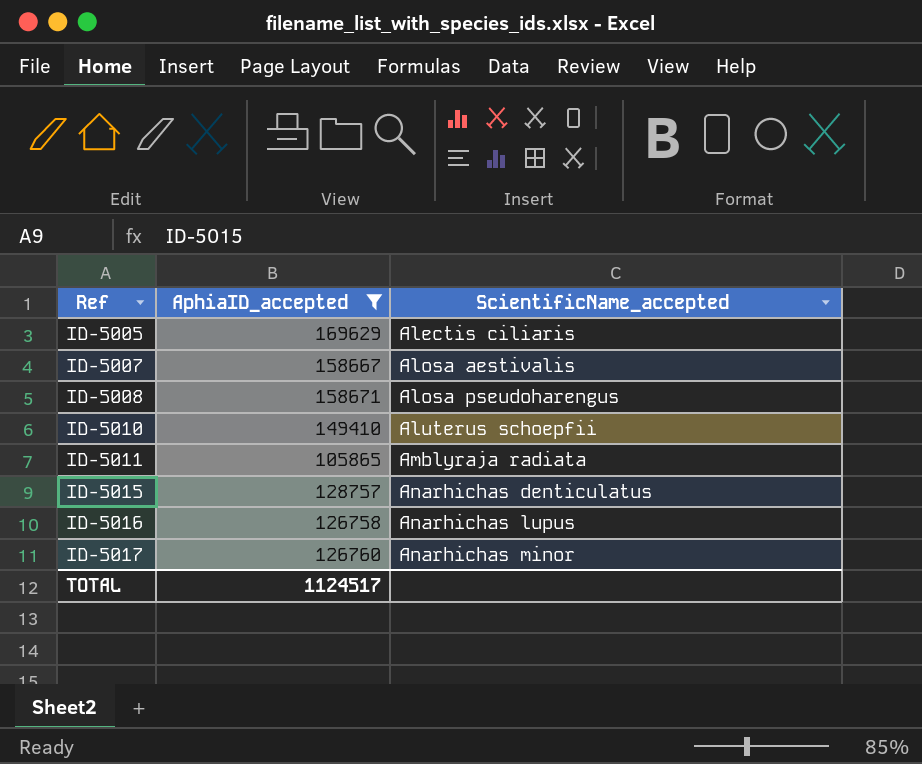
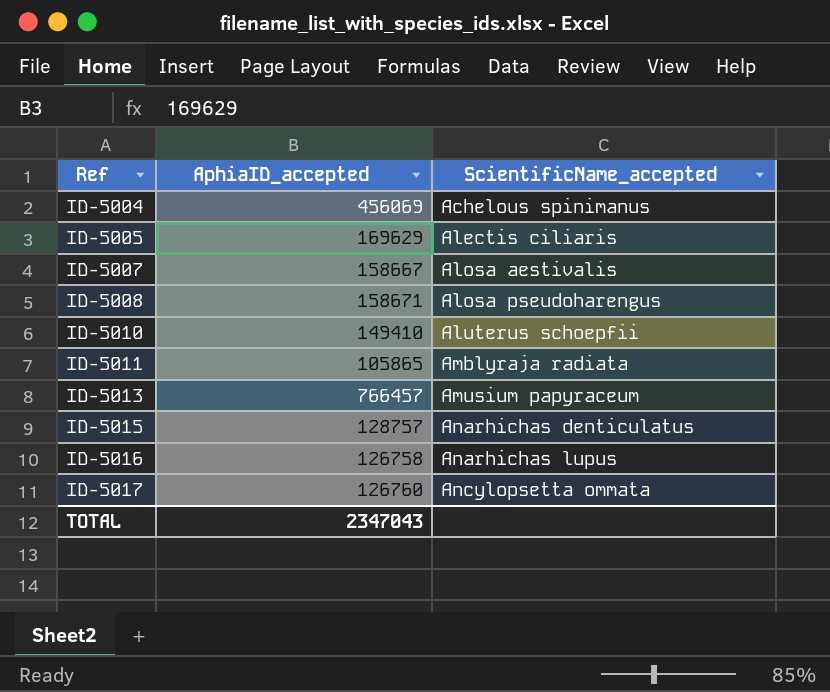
filter: AphiaID_accepted <= 169629 -> none
ID-5017 | ScientificName_accepted: Anarhichas minor -> Ancylopsetta ommata
TOTAL | AphiaID_accepted: 1124517 -> 2347043

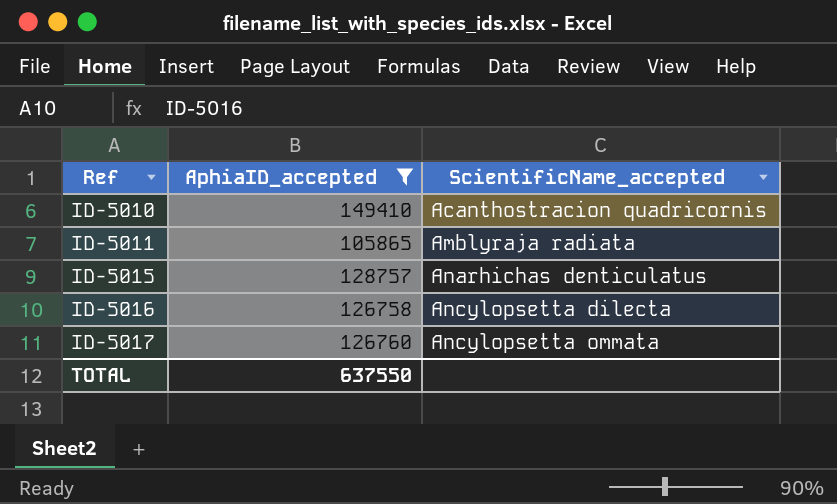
filter: none -> AphiaID_accepted <= 149410
ID-5010 | ScientificName_accepted: Aluterus schoepfii -> Acanthostracion quadricornis
ID-5016 | ScientificName_accepted: Anarhichas lupus -> Ancylopsetta dilecta
TOTAL | AphiaID_accepted: 2347043 -> 637550

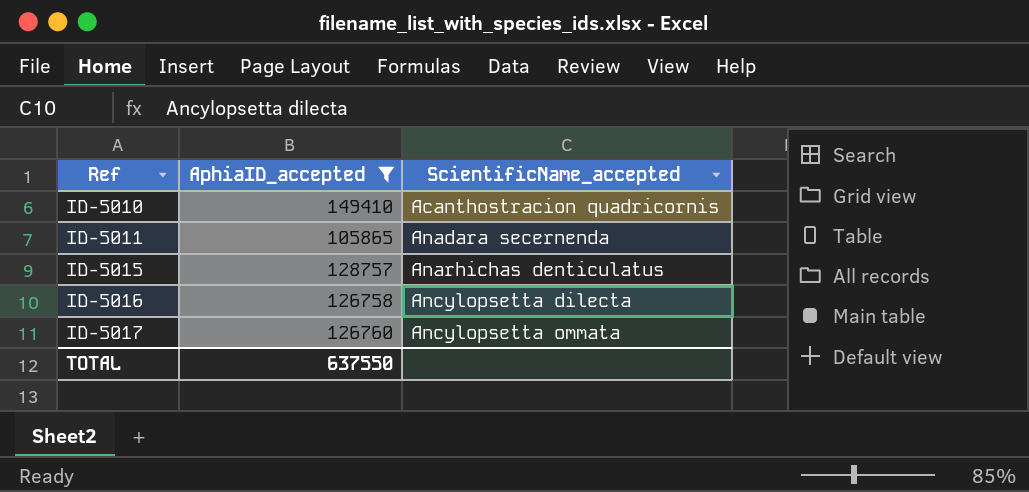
ID-5011 | ScientificName_accepted: Amblyraja radiata -> Anadara secernenda

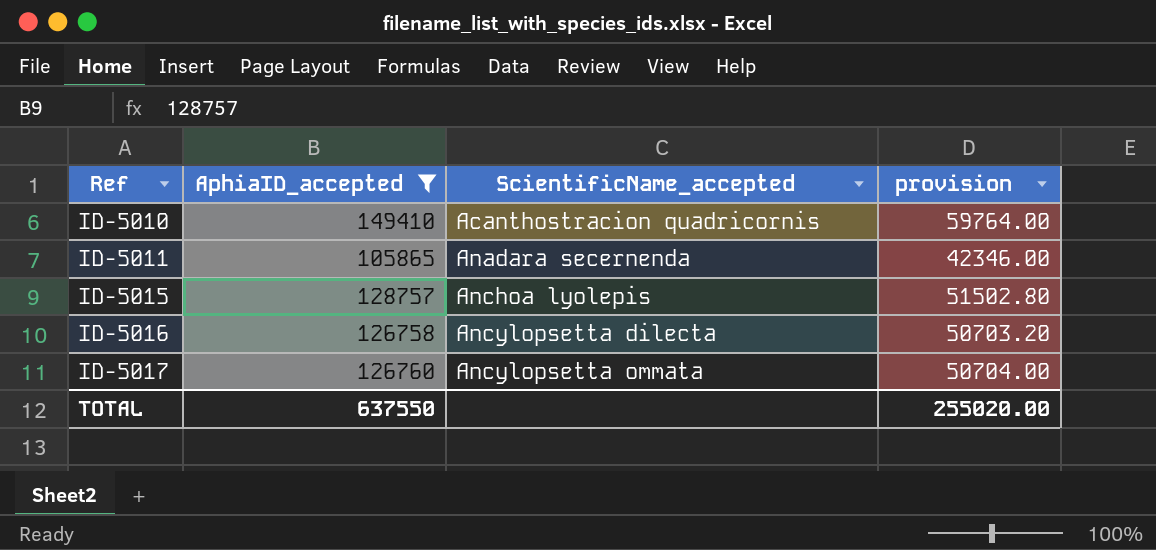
column provision | formula: none -> [AphiaID_accepted] * 0.4
ID-5015 | ScientificName_accepted: Anarhichas denticulatus -> Anchoa lyolepis

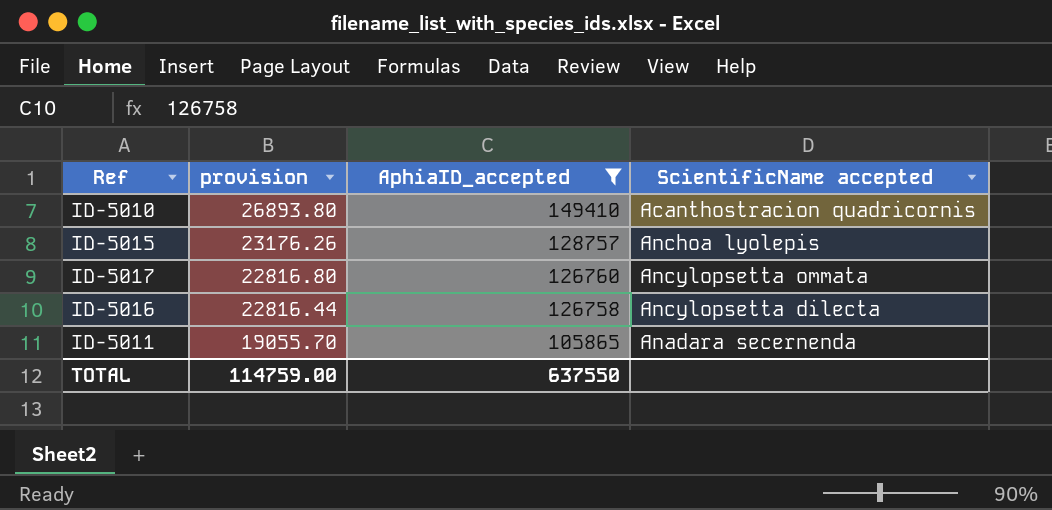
row order: Ref ascending -> provision descending
column provision | formula: [AphiaID_accepted] * 0.4 -> [AphiaID_accepted] * 0.18
column provision | position: 4 -> 2
column name: ScientificName_accepted -> ScientificName accepted
TOTAL | provision: 255020.00 -> 114759.00

